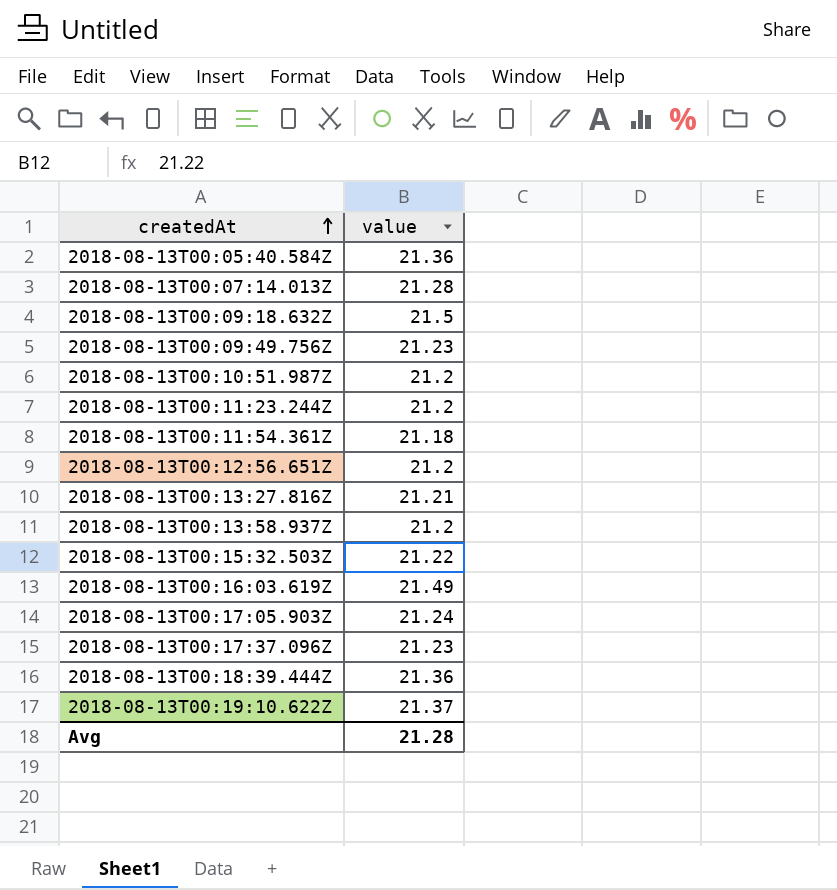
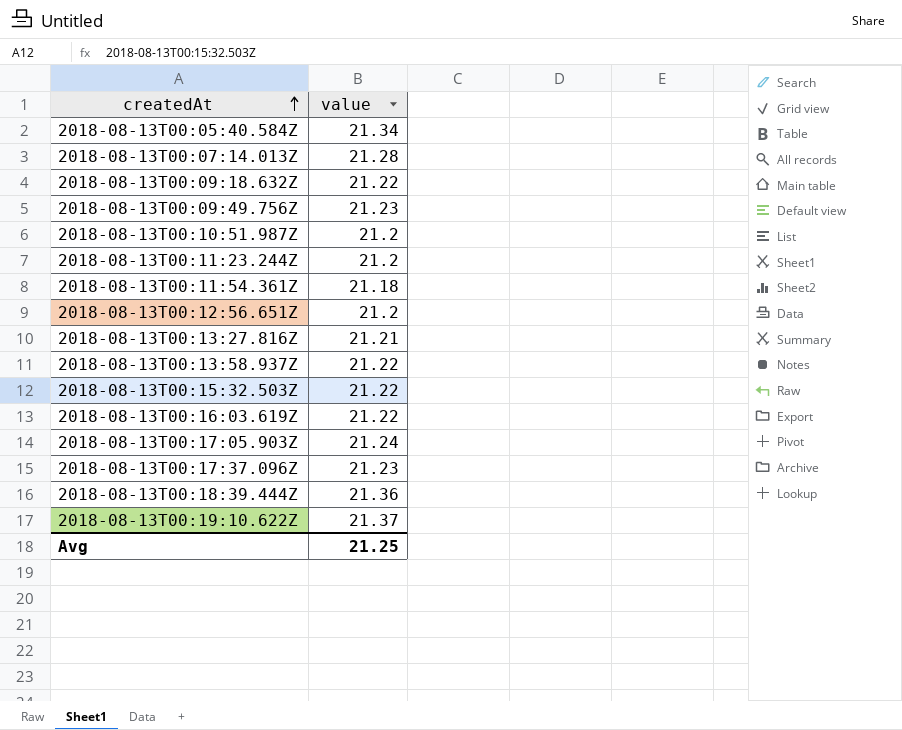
2018-08-13T00:05:40.584Z | value: 21.36 -> 21.34
2018-08-13T00:09:18.632Z | value: 21.5 -> 21.22
2018-08-13T00:13:58.937Z | value: 21.2 -> 21.22
2018-08-13T00:16:03.619Z | value: 21.49 -> 21.22
Avg | value: 21.28 -> 21.25

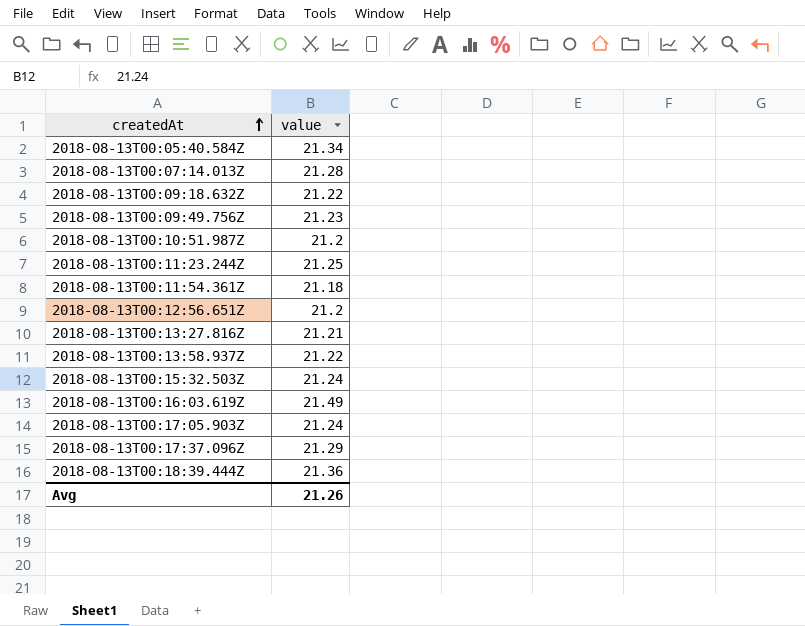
row 2018-08-13T00:19:10.622Z: 21.37 -> none
2018-08-13T00:11:23.244Z | value: 21.2 -> 21.25
2018-08-13T00:15:32.503Z | value: 21.22 -> 21.24
2018-08-13T00:16:03.619Z | value: 21.22 -> 21.49
2018-08-13T00:17:37.096Z | value: 21.23 -> 21.29
Avg | value: 21.25 -> 21.26

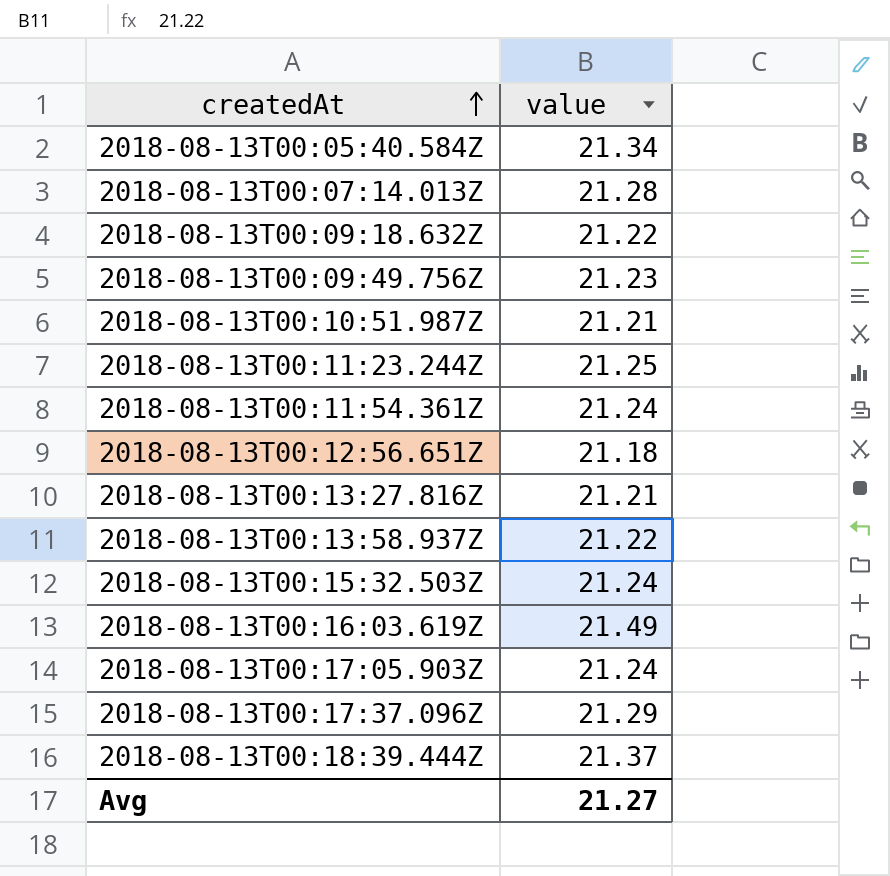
2018-08-13T00:10:51.987Z | value: 21.2 -> 21.21
2018-08-13T00:11:54.361Z | value: 21.18 -> 21.24
2018-08-13T00:12:56.651Z | value: 21.2 -> 21.18
2018-08-13T00:18:39.444Z | value: 21.36 -> 21.37
Avg | value: 21.26 -> 21.27

